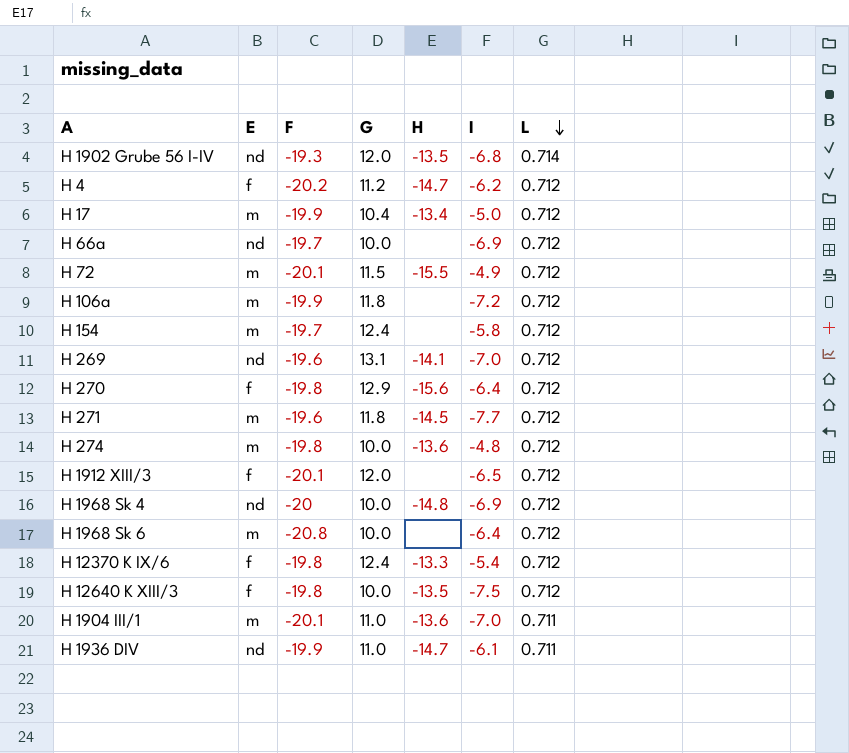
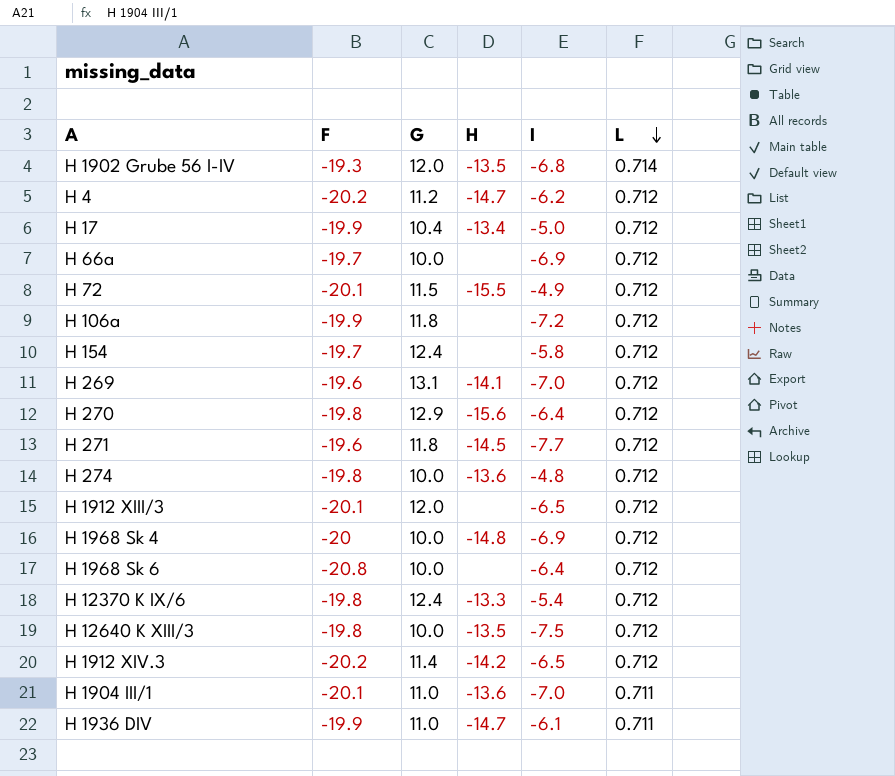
column E | position: 2 -> none
row H 1912 XIV.3: none -> -20.2 | 11.4 | -14.2 | -6.5 | 0.712

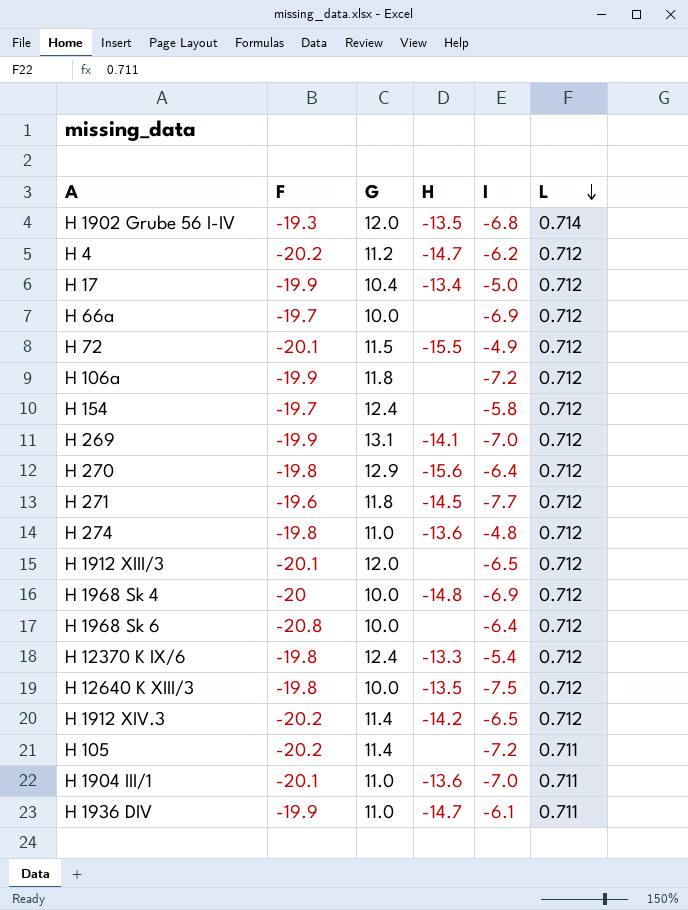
H 269 | F: -19.6 -> -19.9
H 274 | G: 10.0 -> 11.0
row H 105: none -> -20.2 | 11.4 | none | -7.2 | 0.711

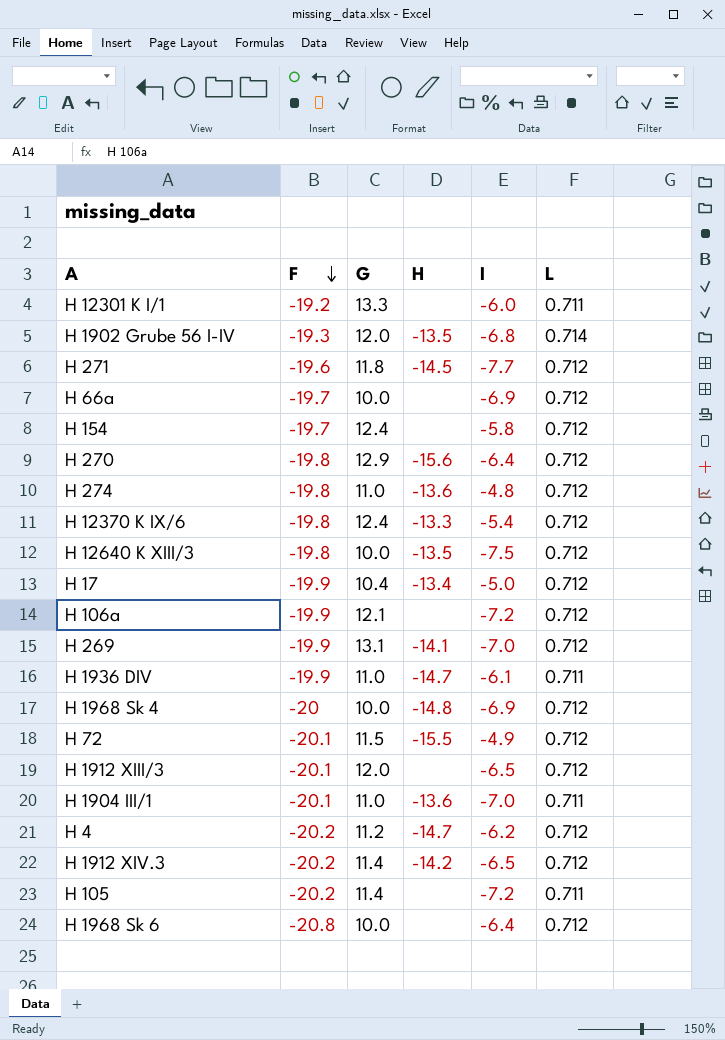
row order: L descending -> F descending
row H 12301 K I/1: none -> -19.2 | 13.3 | none | -6.0 | 0.711
H 106a | G: 11.8 -> 12.1

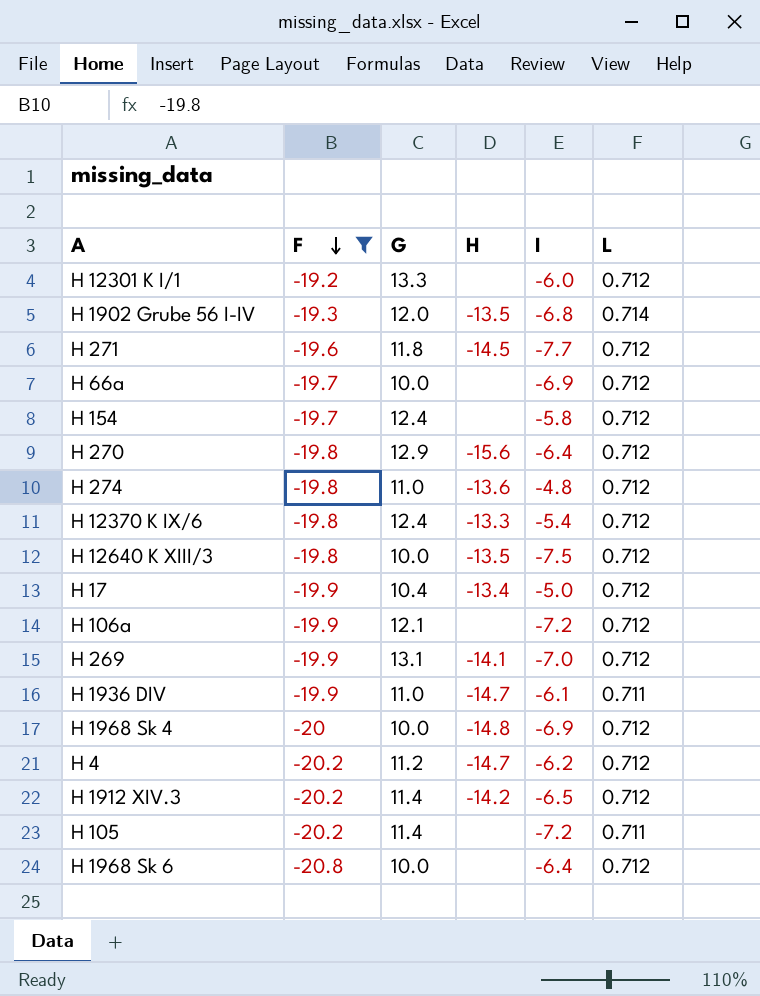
filter: none -> F != -20.1
H 12301 K I/1 | L: 0.711 -> 0.712

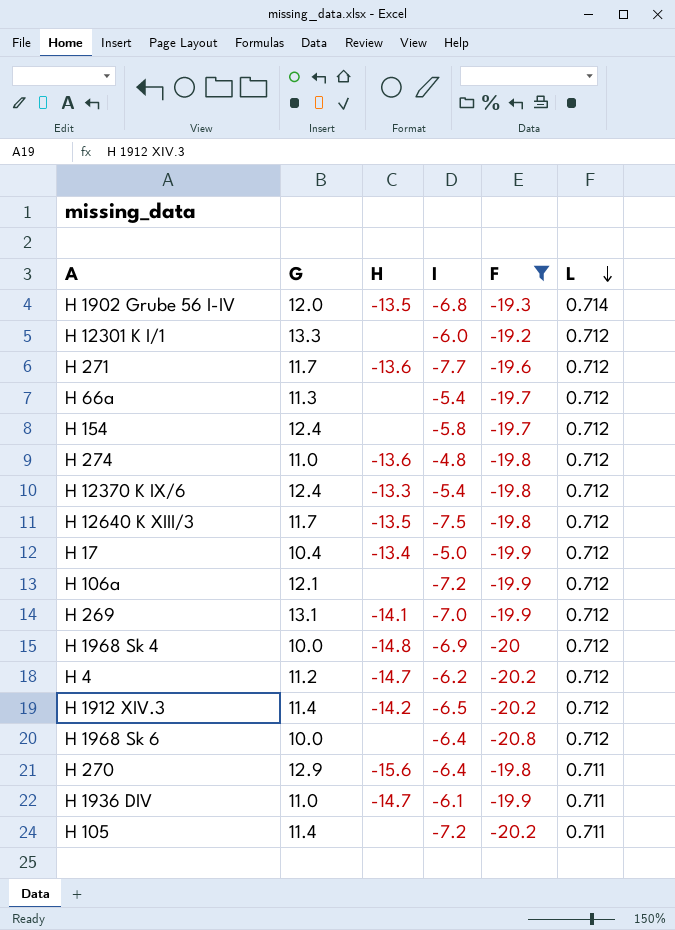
row order: F descending -> L descending
column F | position: 2 -> 5
H 271 | G: 11.8 -> 11.7
H 271 | H: -14.5 -> -13.6
H 66a | G: 10.0 -> 11.3
H 66a | I: -6.9 -> -5.4
H 12640 K XIII/3 | G: 10.0 -> 11.7
H 270 | L: 0.712 -> 0.711

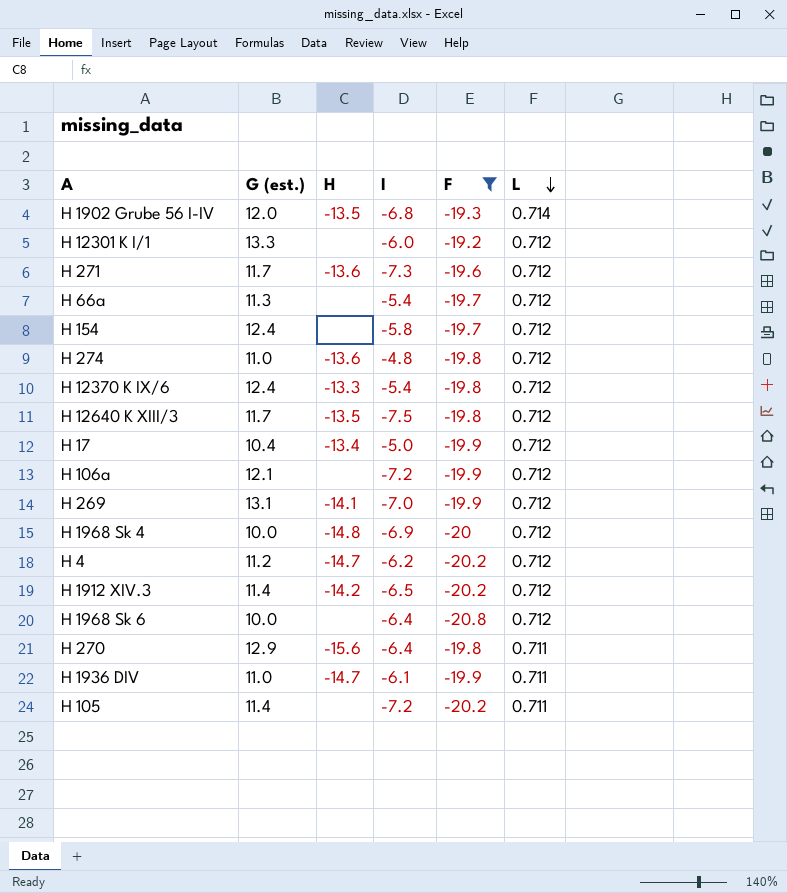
column name: G -> G (est.)
H 271 | I: -7.7 -> -7.3

